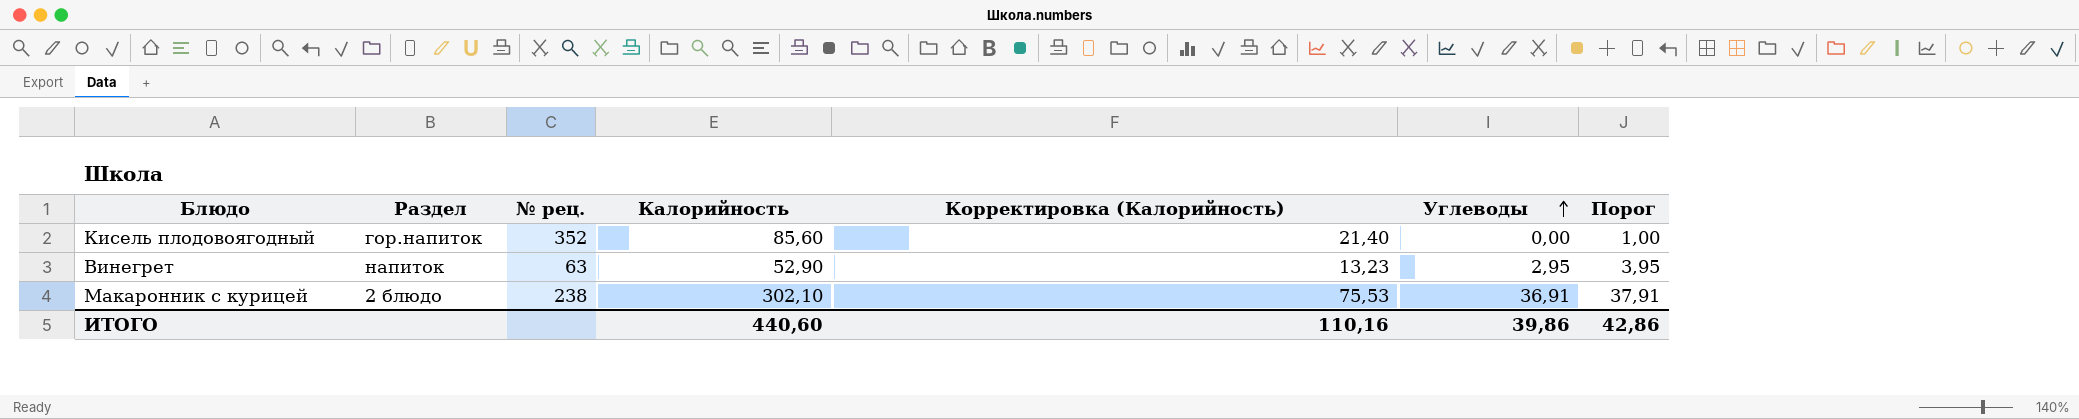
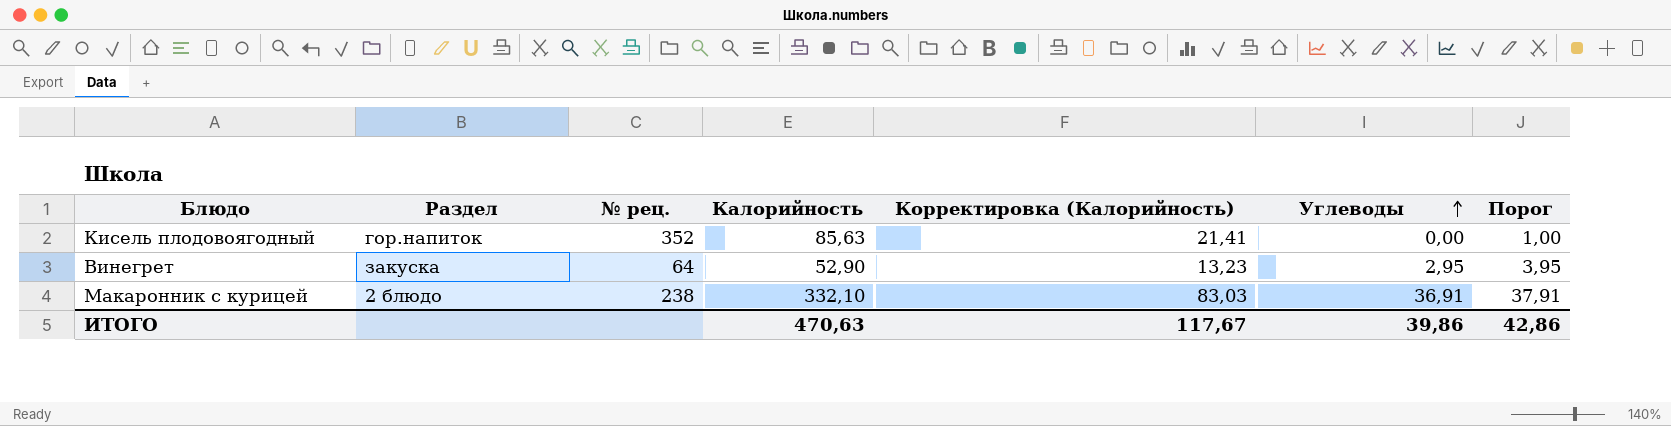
Кисель плодовоягодный | Калорийность: 85,60 -> 85,63
Кисель плодовоягодный | Корректировка (Калорийность): 21,40 -> 21,41
Винегрет | Раздел: напиток -> закуска
Винегрет | № рец.: 63 -> 64
Макаронник с курицей | Калорийность: 302,10 -> 332,10
Макаронник с курицей | Корректировка (Калорийность): 75,53 -> 83,03
ИТОГО | Калорийность: 440,60 -> 470,63
ИТОГО | Корректировка (Калорийность): 110,16 -> 117,67

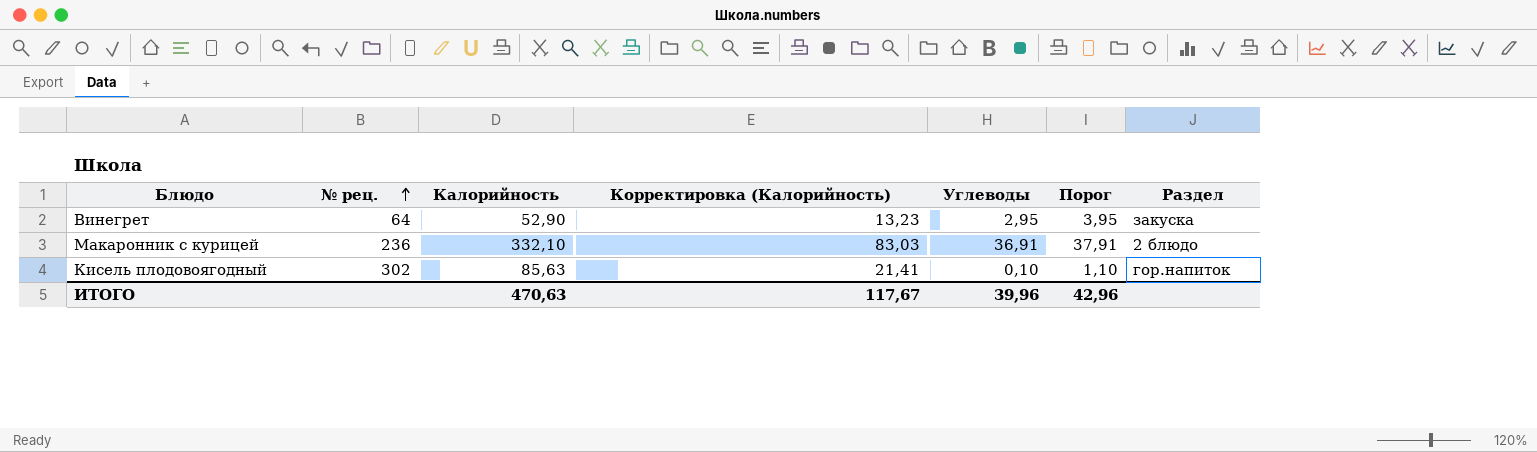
row order: Углеводы ascending -> № рец. ascending
column Раздел | position: 2 -> 7
Макаронник с курицей | № рец.: 238 -> 236
Кисель плодовоягодный | № рец.: 352 -> 302
Кисель плодовоягодный | Углеводы: 0,00 -> 0,10
Кисель плодовоягодный | Порог: 1,00 -> 1,10
ИТОГО | Углеводы: 39,86 -> 39,96
ИТОГО | Порог: 42,86 -> 42,96

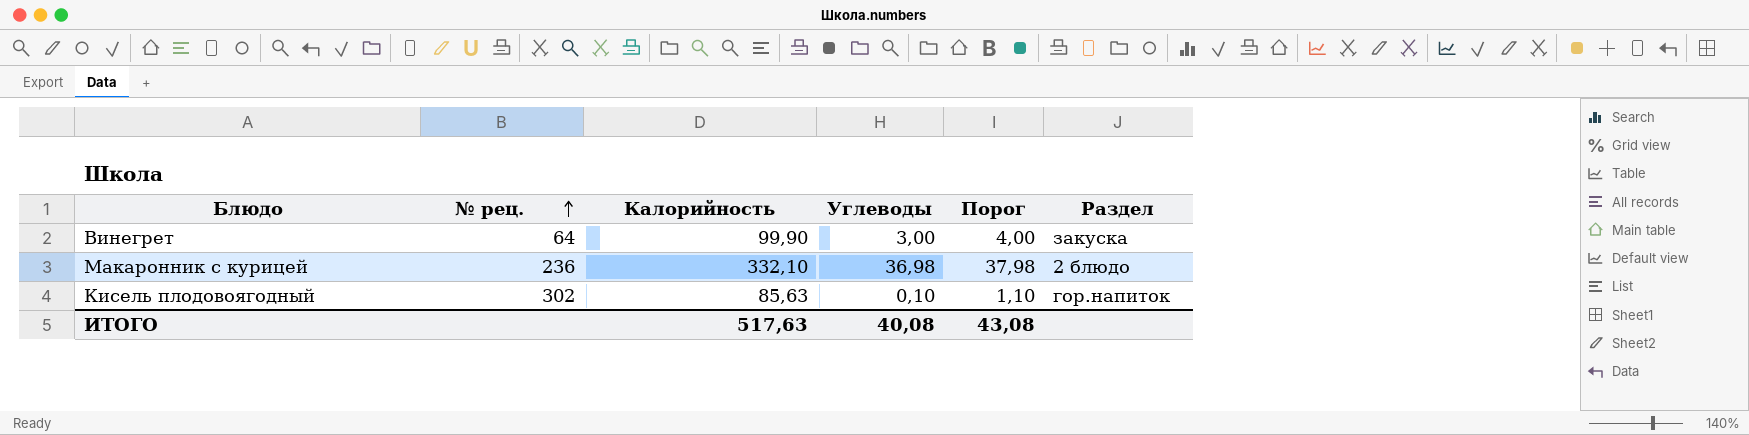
column Корректировка (Калорийность) | formula: [Калорийность] * 0,25 -> none
Винегрет | Калорийность: 52,90 -> 99,90
Винегрет | Углеводы: 2,95 -> 3,00
Винегрет | Порог: 3,95 -> 4,00
Макаронник с курицей | Углеводы: 36,91 -> 36,98
Макаронник с курицей | Порог: 37,91 -> 37,98
ИТОГО | Калорийность: 470,63 -> 517,63
ИТОГО | Углеводы: 39,96 -> 40,08
ИТОГО | Порог: 42,96 -> 43,08

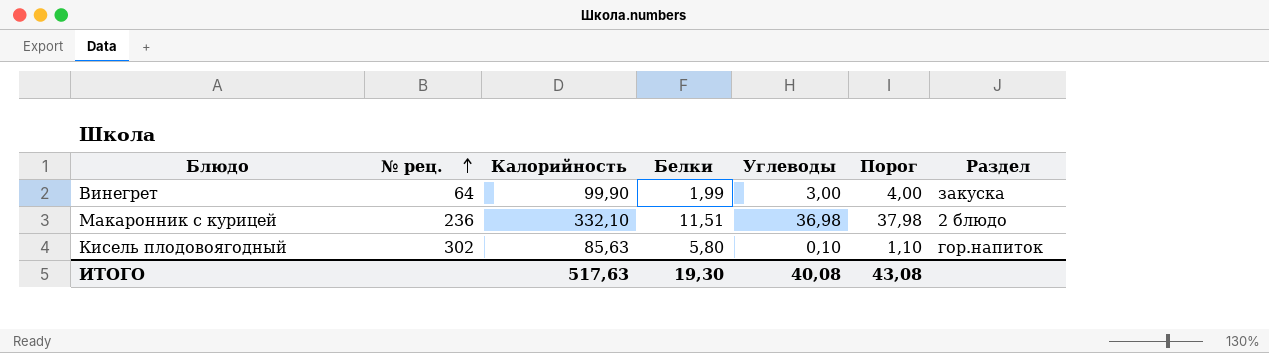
column Белки | position: none -> 4

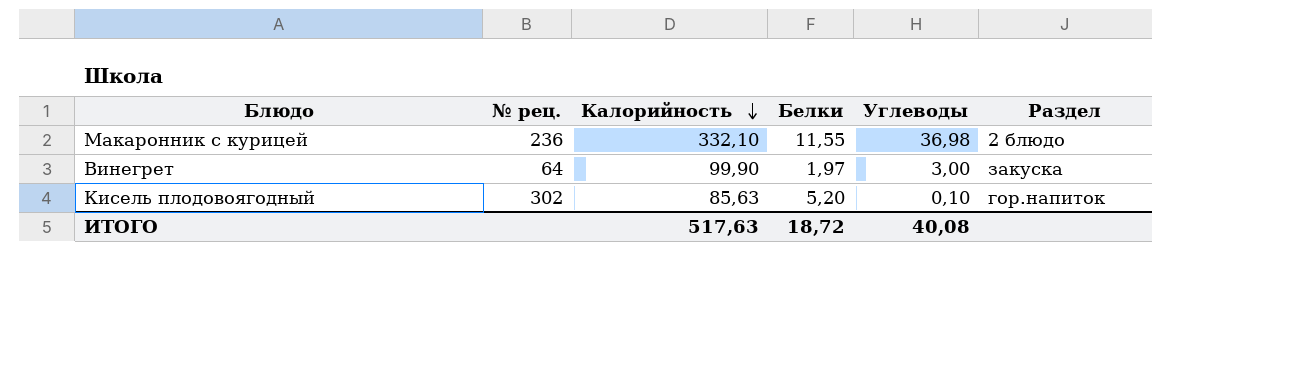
row order: № рец. ascending -> Калорийность descending
column Порог | formula: [Углеводы] + 1 -> none
Макаронник с курицей | Белки: 11,51 -> 11,55
Винегрет | Белки: 1,99 -> 1,97
Кисель плодовоягодный | Белки: 5,80 -> 5,20
ИТОГО | Белки: 19,30 -> 18,72

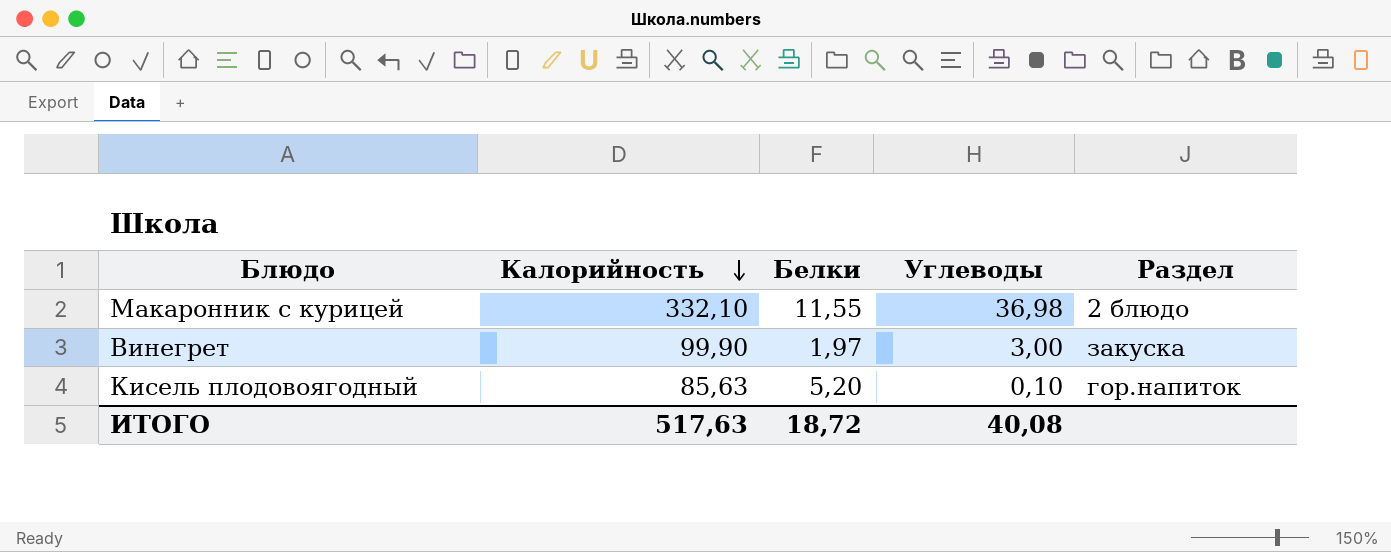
column № рец. | position: 2 -> none

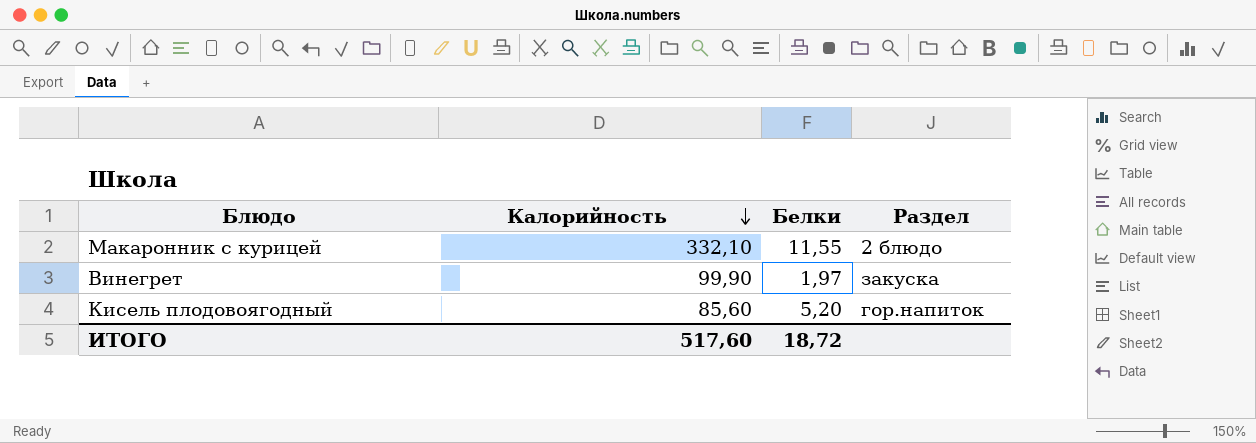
column Углеводы | position: 4 -> none
Кисель плодовоягодный | Калорийность: 85,63 -> 85,60
ИТОГО | Калорийность: 517,63 -> 517,60

